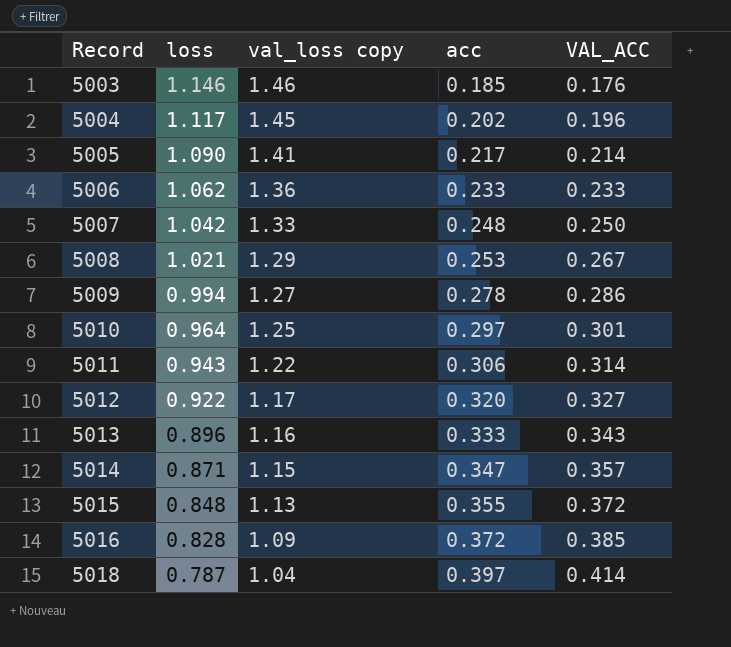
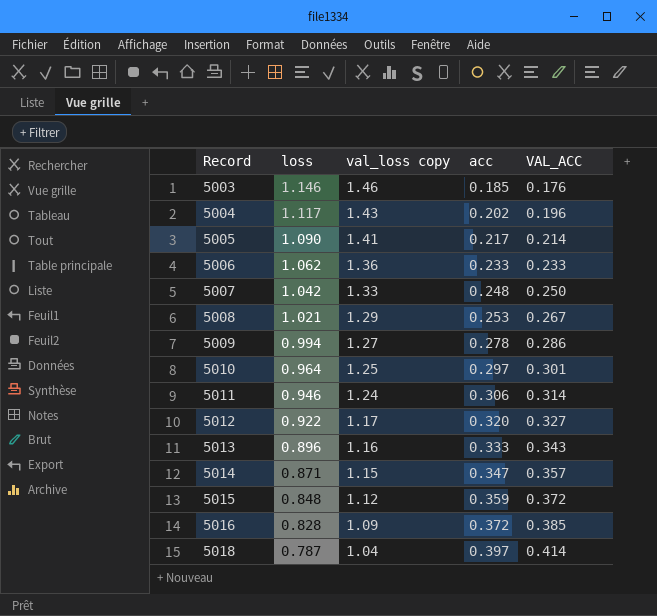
5004 | val_loss copy: 1.45 -> 1.43
5011 | loss: 0.943 -> 0.946
5011 | val_loss copy: 1.22 -> 1.24
5015 | val_loss copy: 1.13 -> 1.12
5015 | acc: 0.355 -> 0.359

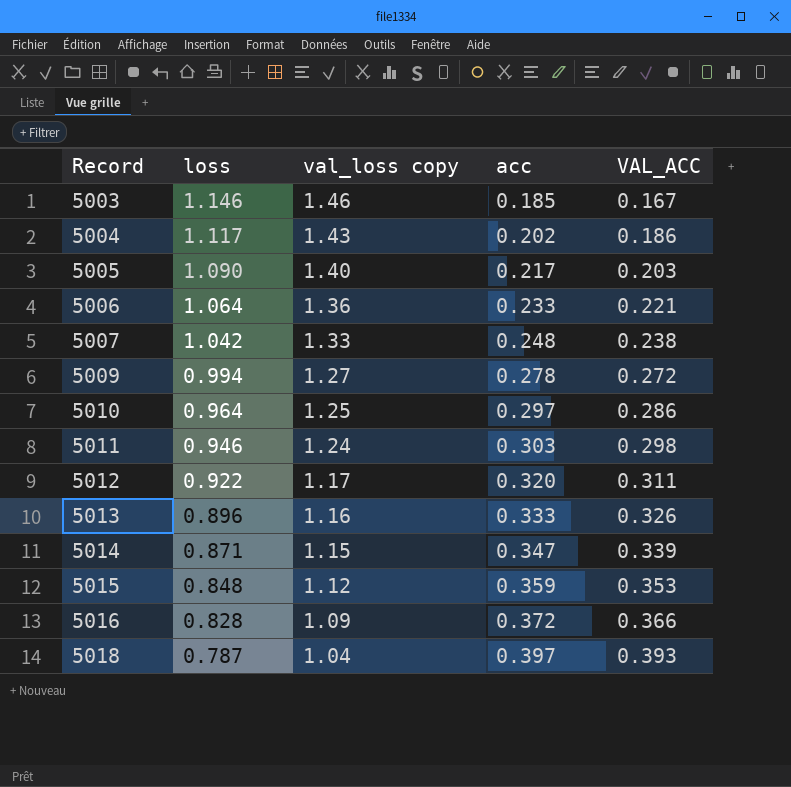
row 5008: 1.021 | 1.29 | 0.253 | 0.267 -> none
5003 | VAL_ACC: 0.176 -> 0.167
5004 | VAL_ACC: 0.196 -> 0.186
5005 | val_loss copy: 1.41 -> 1.40
5005 | VAL_ACC: 0.214 -> 0.203
5006 | loss: 1.062 -> 1.064
5006 | VAL_ACC: 0.233 -> 0.221
5007 | VAL_ACC: 0.250 -> 0.238
5009 | VAL_ACC: 0.286 -> 0.272
5010 | VAL_ACC: 0.301 -> 0.286
5011 | acc: 0.306 -> 0.303
5011 | VAL_ACC: 0.314 -> 0.298
5012 | VAL_ACC: 0.327 -> 0.311
5013 | VAL_ACC: 0.343 -> 0.326
5014 | VAL_ACC: 0.357 -> 0.339
5015 | VAL_ACC: 0.372 -> 0.353
5016 | VAL_ACC: 0.385 -> 0.366
5018 | VAL_ACC: 0.414 -> 0.393

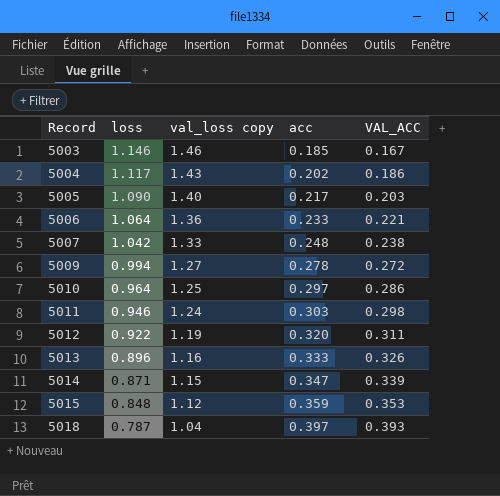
row 5016: 0.828 | 1.09 | 0.372 | 0.366 -> none
5012 | val_loss copy: 1.17 -> 1.19

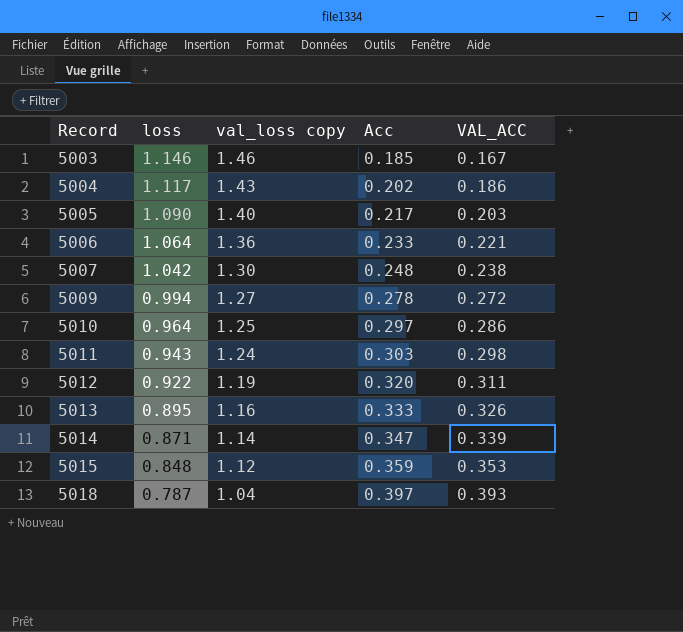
column name: acc -> Acc
5007 | val_loss copy: 1.33 -> 1.30
5011 | loss: 0.946 -> 0.943
5013 | loss: 0.896 -> 0.895
5014 | val_loss copy: 1.15 -> 1.14

